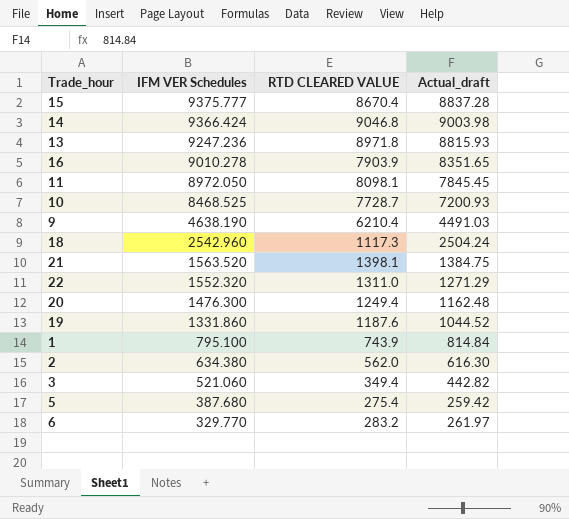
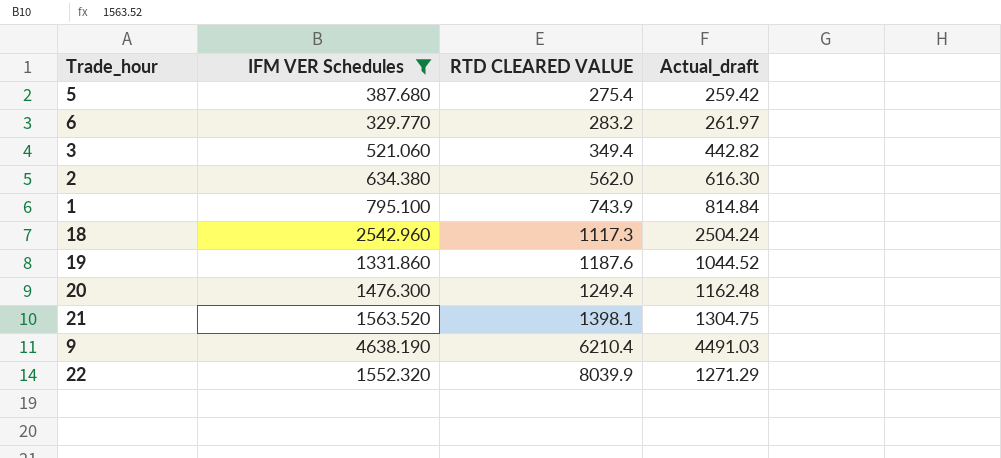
filter: none -> IFM VER Schedules <= 4638.190
row order: IFM VER Schedules descending -> RTD CLEARED VALUE ascending
21 | Actual_draft: 1384.75 -> 1304.75
22 | RTD CLEARED VALUE: 1311.0 -> 8039.9

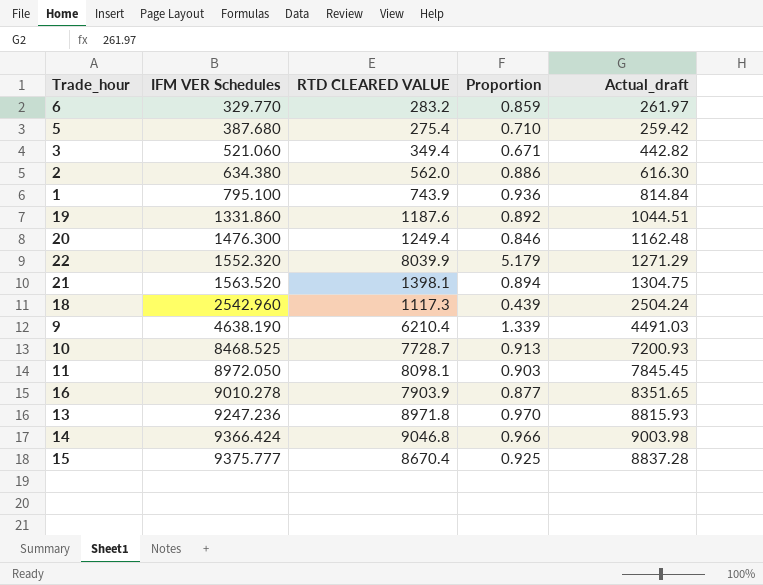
filter: IFM VER Schedules <= 4638.190 -> none
row order: RTD CLEARED VALUE ascending -> IFM VER Schedules ascending
column Proportion | formula: none -> [RTD CLEARED VALUE] / [IFM VER Schedules]
19 | Actual_draft: 1044.52 -> 1044.51

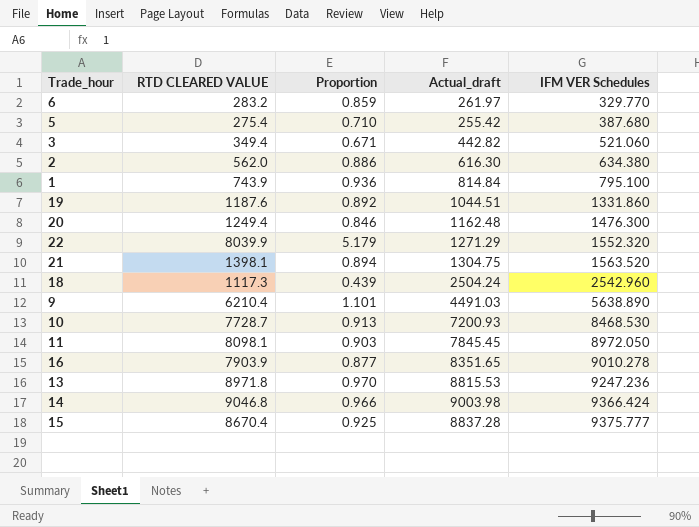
column IFM VER Schedules | position: 2 -> 5
5 | Actual_draft: 259.42 -> 255.42
9 | Proportion: 1.339 -> 1.101
9 | IFM VER Schedules: 4638.190 -> 5638.890
10 | IFM VER Schedules: 8468.525 -> 8468.530
13 | Actual_draft: 8815.93 -> 8815.53

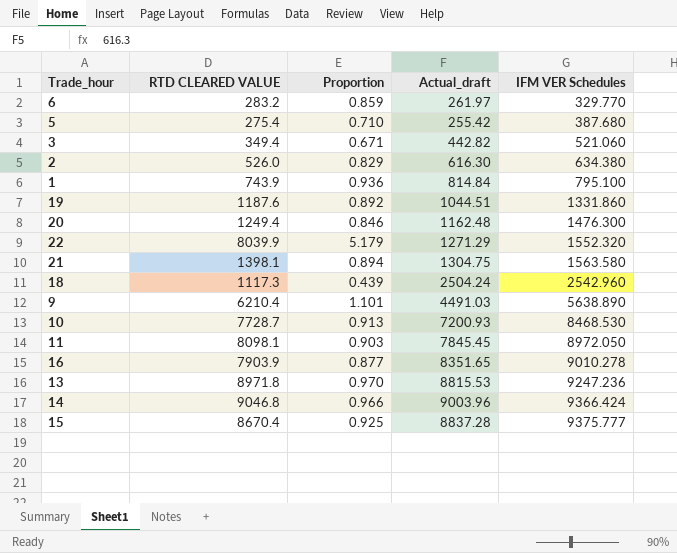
2 | RTD CLEARED VALUE: 562.0 -> 526.0
2 | Proportion: 0.886 -> 0.829
21 | IFM VER Schedules: 1563.520 -> 1563.580
14 | Actual_draft: 9003.98 -> 9003.96

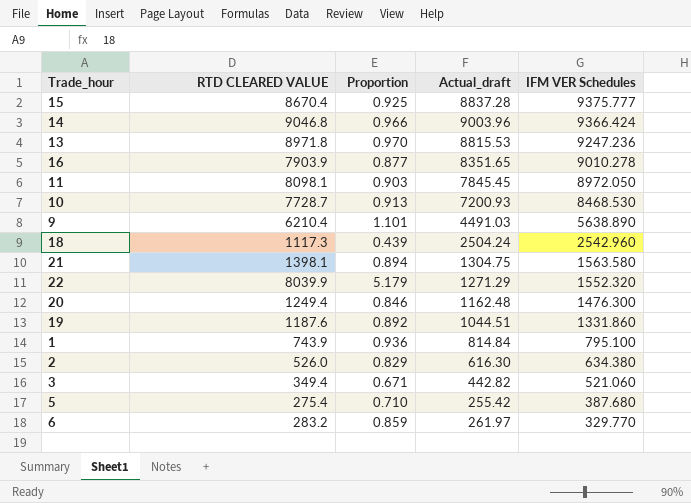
row order: IFM VER Schedules ascending -> IFM VER Schedules descending

